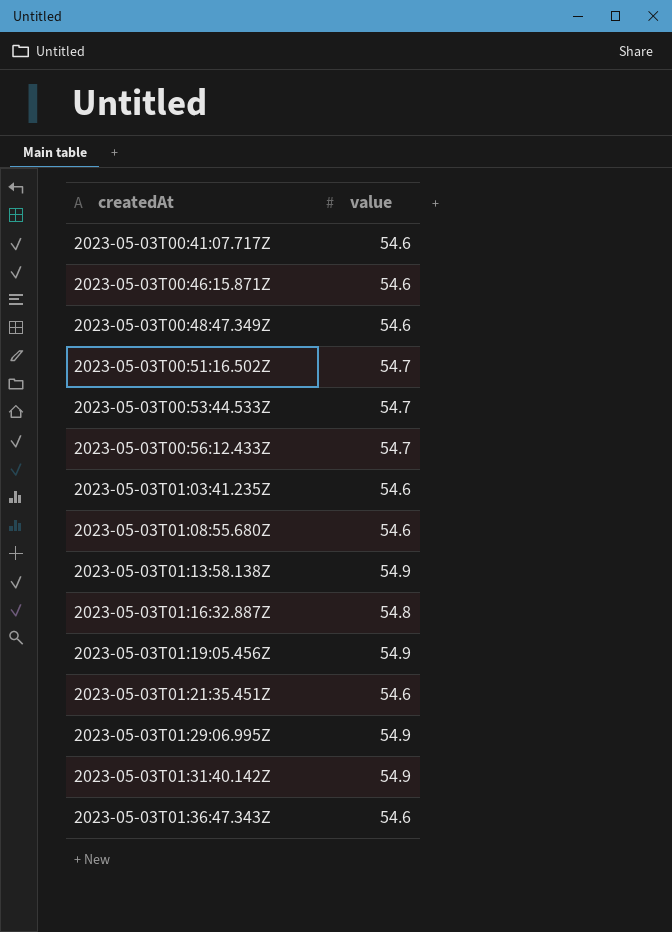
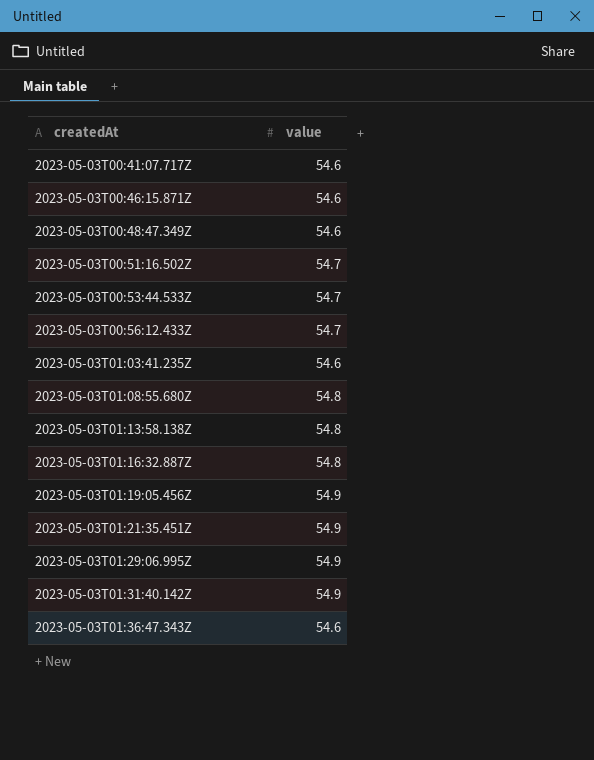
2023-05-03T01:08:55.680Z | value: 54.6 -> 54.8
2023-05-03T01:13:58.138Z | value: 54.9 -> 54.8
2023-05-03T01:21:35.451Z | value: 54.6 -> 54.9

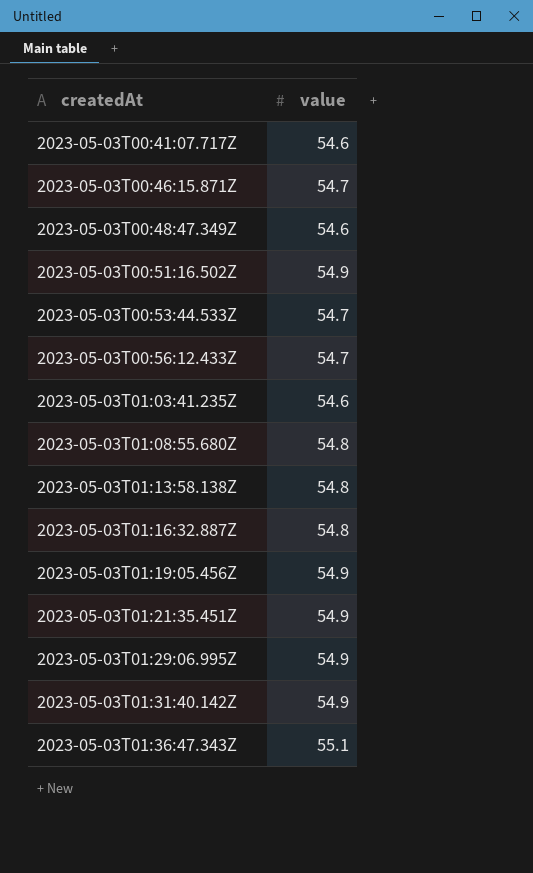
2023-05-03T00:46:15.871Z | value: 54.6 -> 54.7
2023-05-03T00:51:16.502Z | value: 54.7 -> 54.9
2023-05-03T01:36:47.343Z | value: 54.6 -> 55.1

